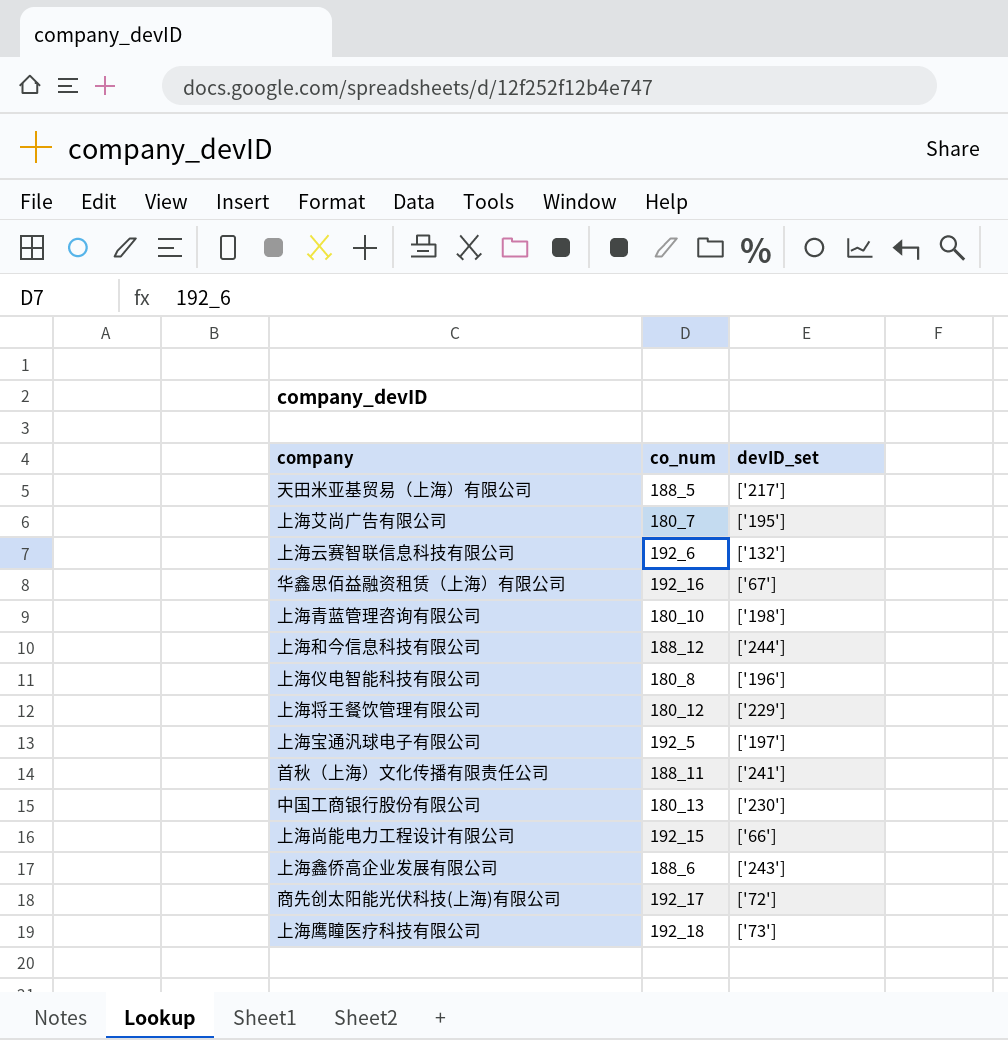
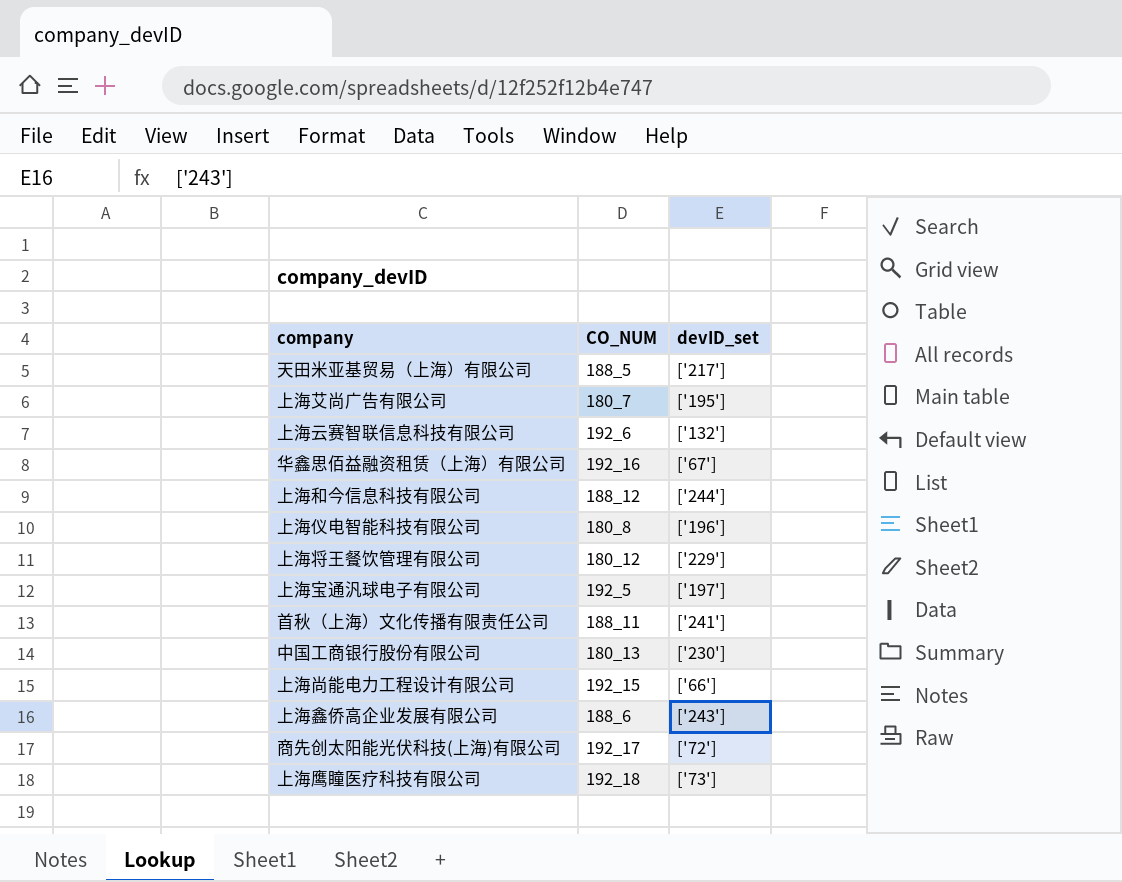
column name: co_num -> CO_NUM
row 上海青蓝管理咨询有限公司: 180_10 | ['198'] -> none

